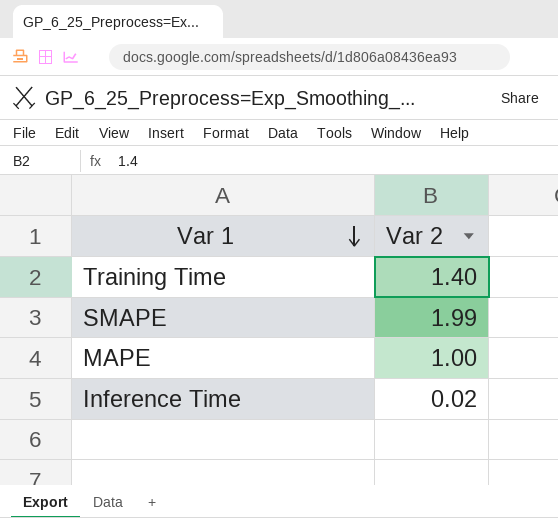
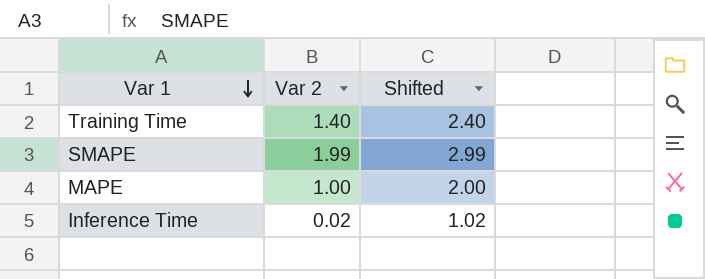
column Shifted | formula: none -> [Var 2] + 1

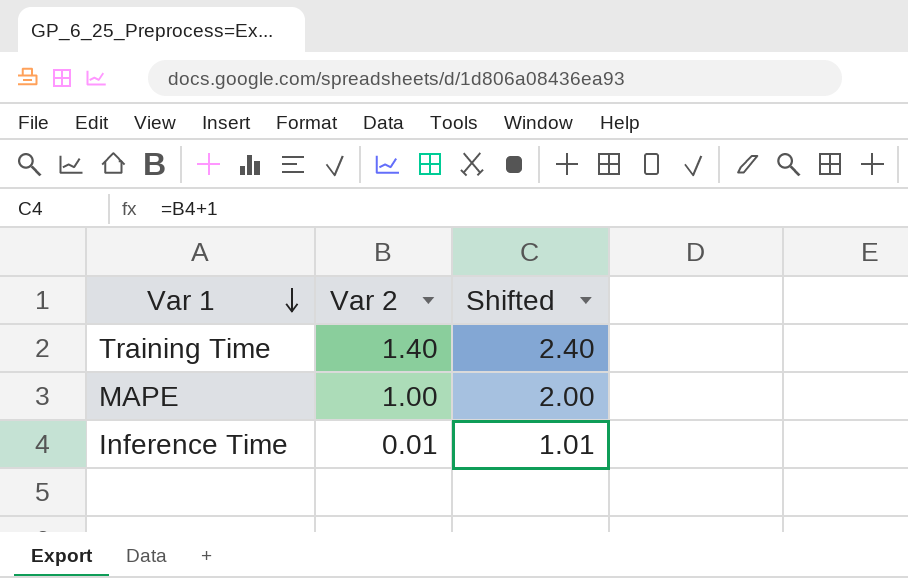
row SMAPE: 1.99 | 2.99 -> none
Inference Time | Var 2: 0.02 -> 0.01
Inference Time | Shifted: 1.02 -> 1.01

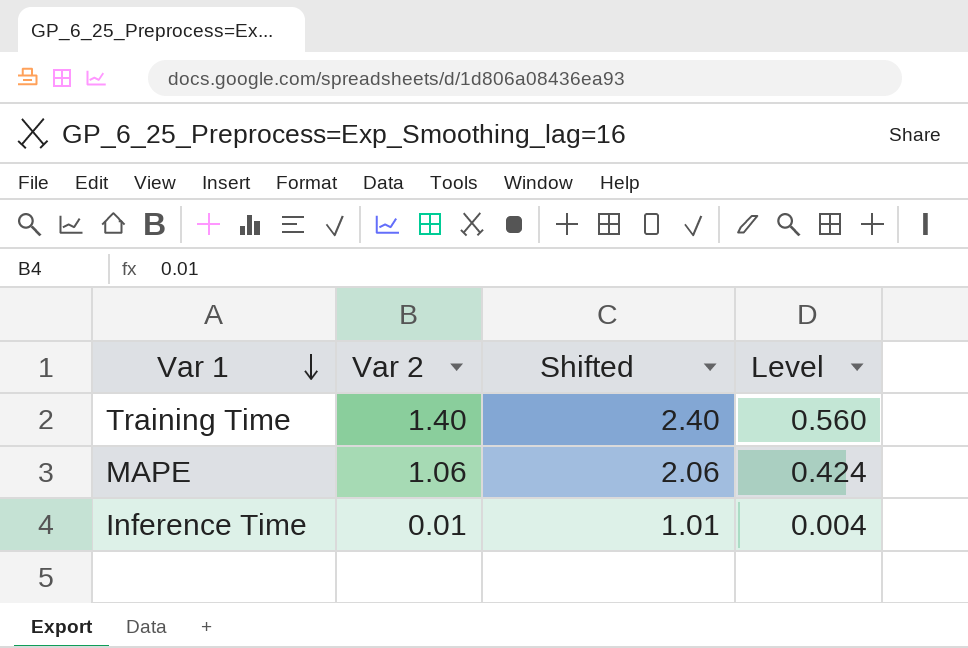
column Level | formula: none -> [Var 2] * 0.4
MAPE | Var 2: 1.00 -> 1.06
MAPE | Shifted: 2.00 -> 2.06

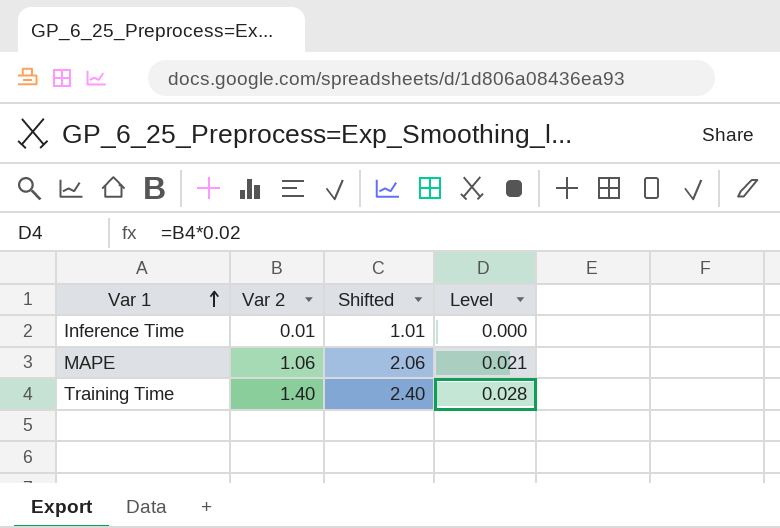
row order: Var 1 descending -> Var 1 ascending
column Level | formula: [Var 2] * 0.4 -> [Var 2] * 0.02

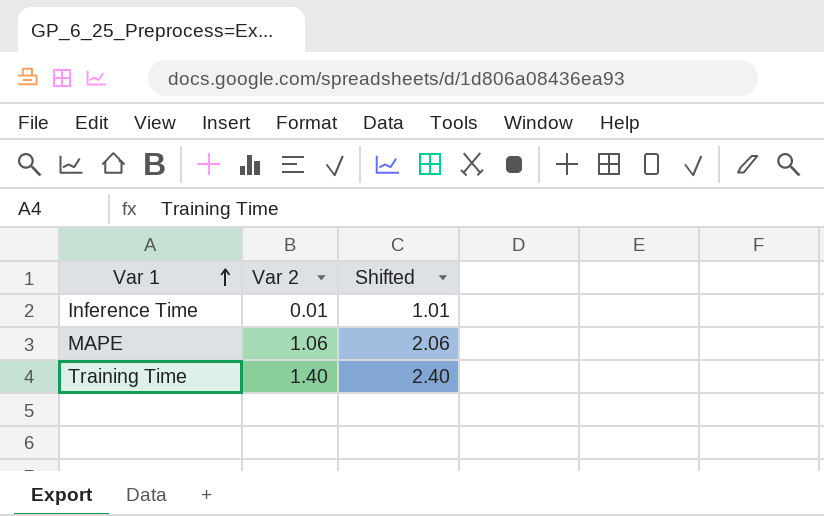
column Level | formula: [Var 2] * 0.02 -> none

